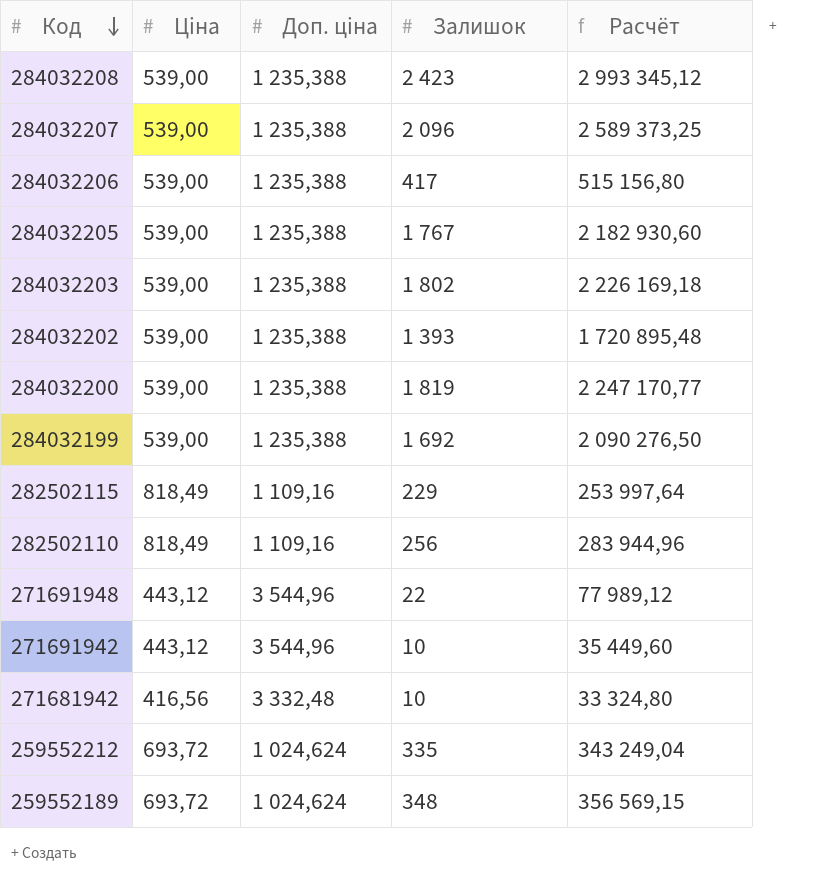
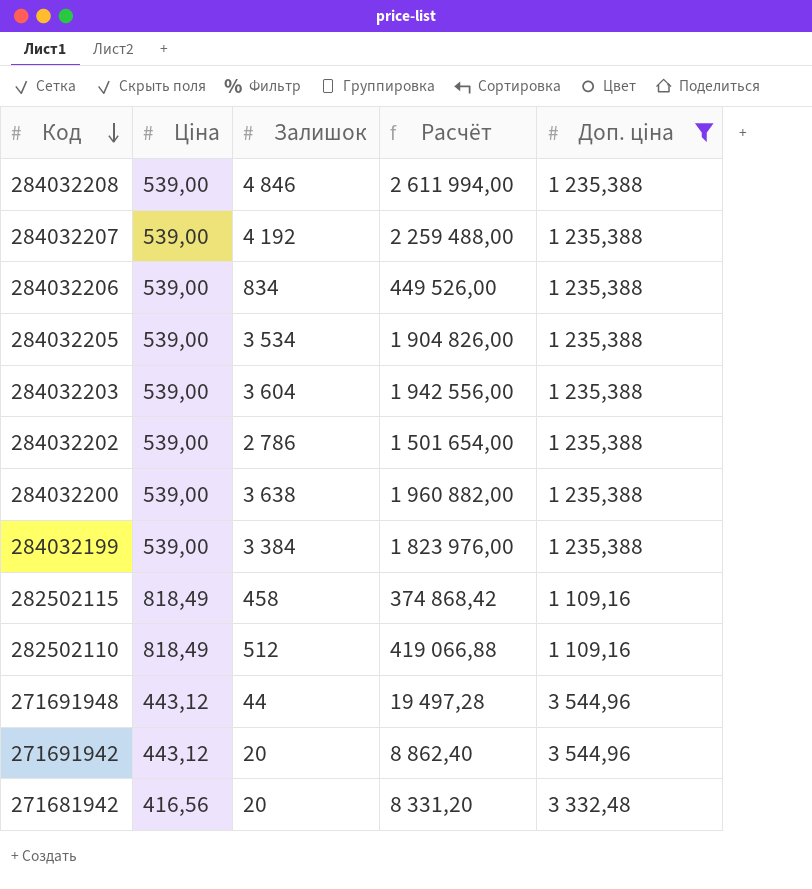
filter: none -> Доп. ціна != 1 024,624
column Расчёт | formula: [Доп. ціна] * [Залишок] -> [Ціна] * [Залишок]
column Доп. ціна | position: 3 -> 5
284032208 | Залишок: 2 423 -> 4 846
284032207 | Залишок: 2 096 -> 4 192
284032206 | Залишок: 417 -> 834
284032205 | Залишок: 1 767 -> 3 534
284032203 | Залишок: 1 802 -> 3 604
284032202 | Залишок: 1 393 -> 2 786
284032200 | Залишок: 1 819 -> 3 638
284032199 | Залишок: 1 692 -> 3 384
282502115 | Залишок: 229 -> 458
282502110 | Залишок: 256 -> 512
271691948 | Залишок: 22 -> 44
271691942 | Залишок: 10 -> 20
271681942 | Залишок: 10 -> 20

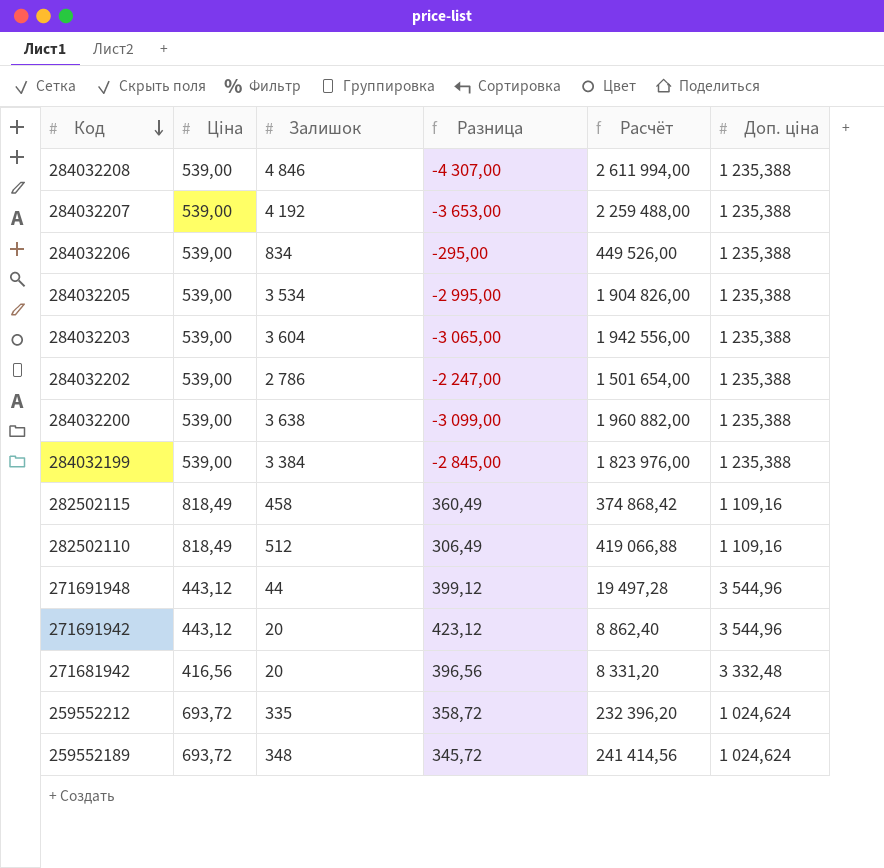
filter: Доп. ціна != 1 024,624 -> none
column Разница | formula: none -> [Ціна] - [Залишок]

